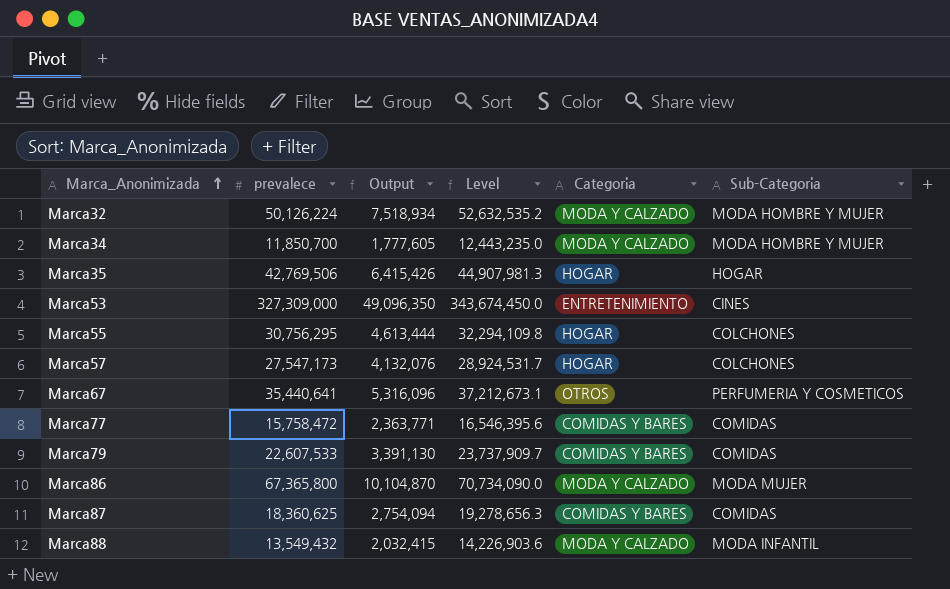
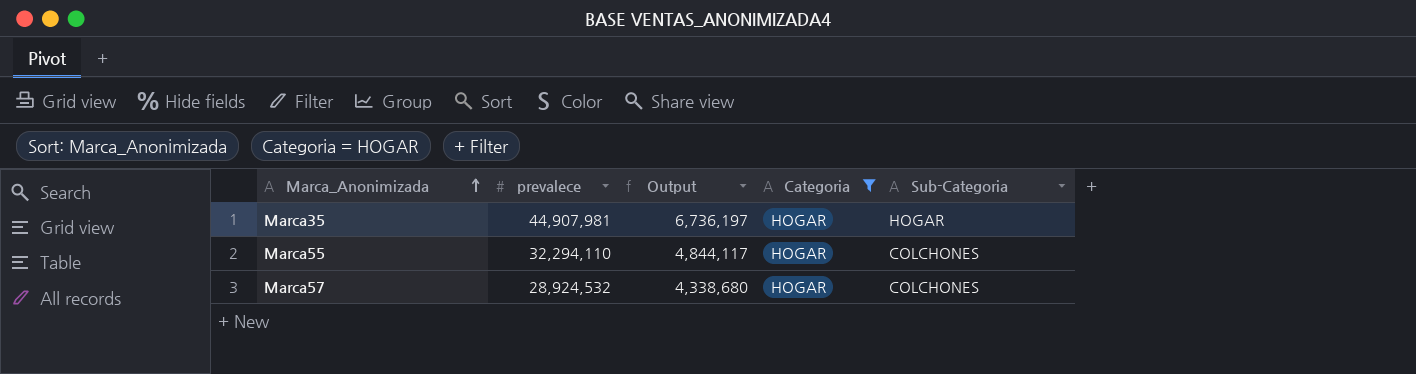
filter: none -> Categoria = HOGAR
column Level | formula: [prevalece] * 1.05 -> none
Marca35 | prevalece: 42,769,506 -> 44,907,981
Marca35 | Output: 6,415,426 -> 6,736,197
Marca55 | prevalece: 30,756,295 -> 32,294,110
Marca55 | Output: 4,613,444 -> 4,844,117
Marca57 | prevalece: 27,547,173 -> 28,924,532
Marca57 | Output: 4,132,076 -> 4,338,680

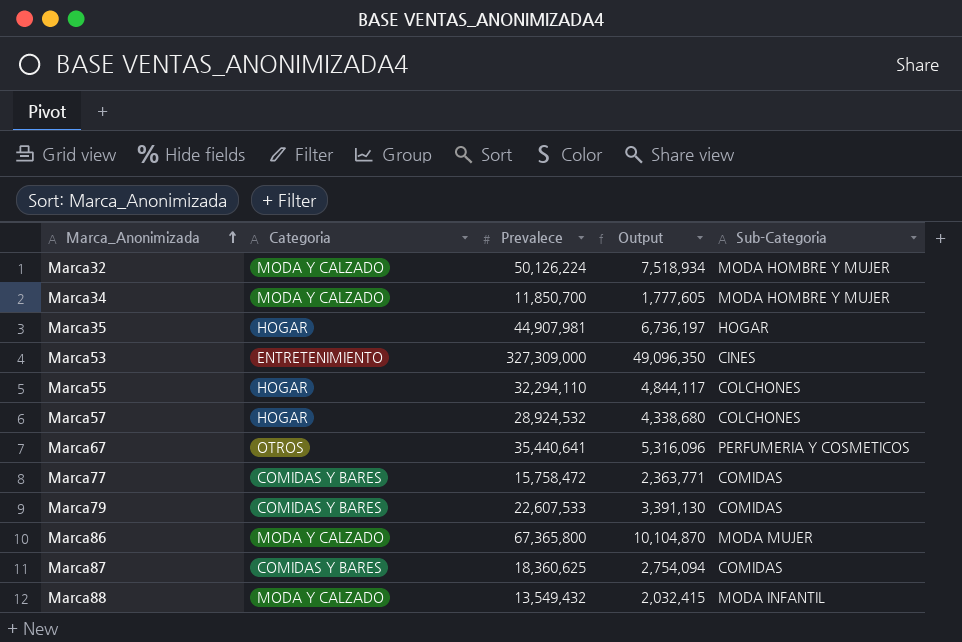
filter: Categoria = HOGAR -> none
column Categoria | position: 4 -> 2
column name: prevalece -> Prevalece

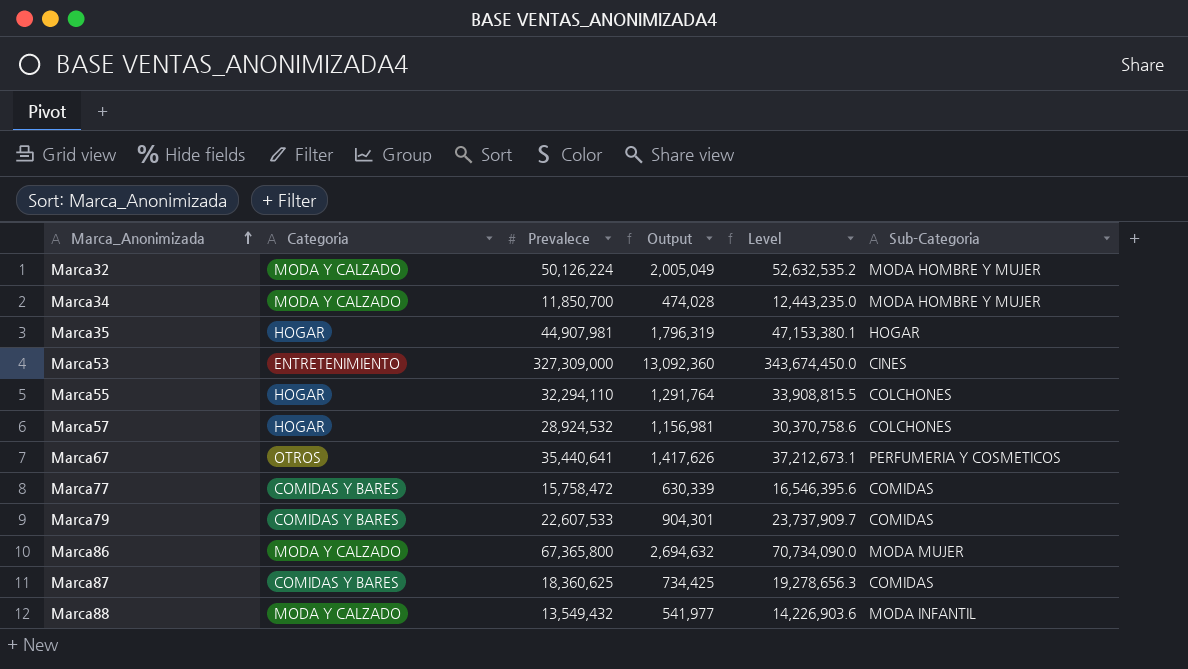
column Output | formula: [Prevalece] * 0.15 -> [Prevalece] * 0.04
column Level | formula: none -> [Prevalece] * 1.05

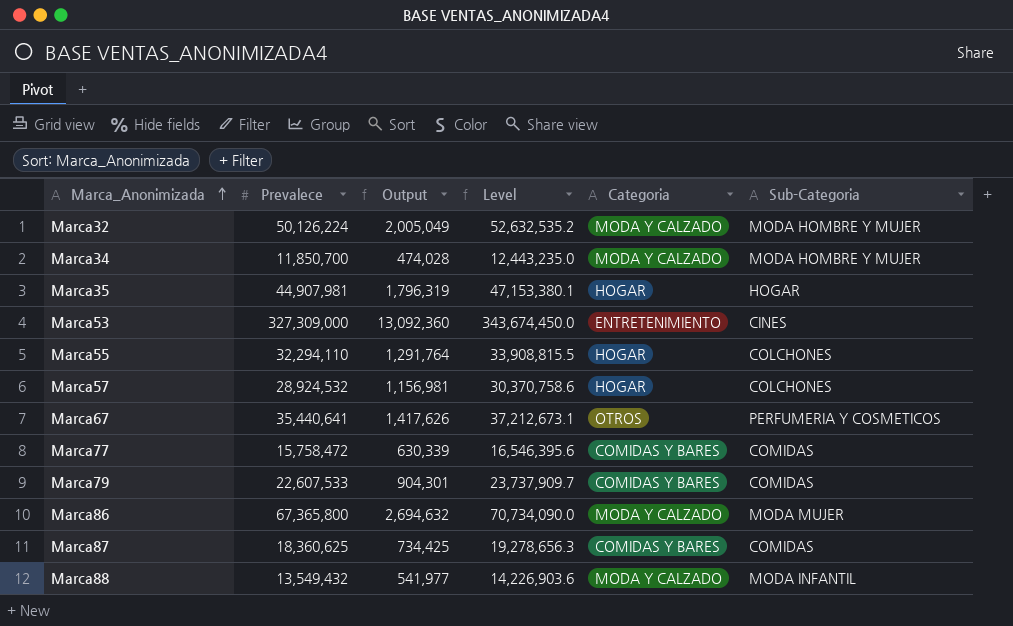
column Categoria | position: 2 -> 5

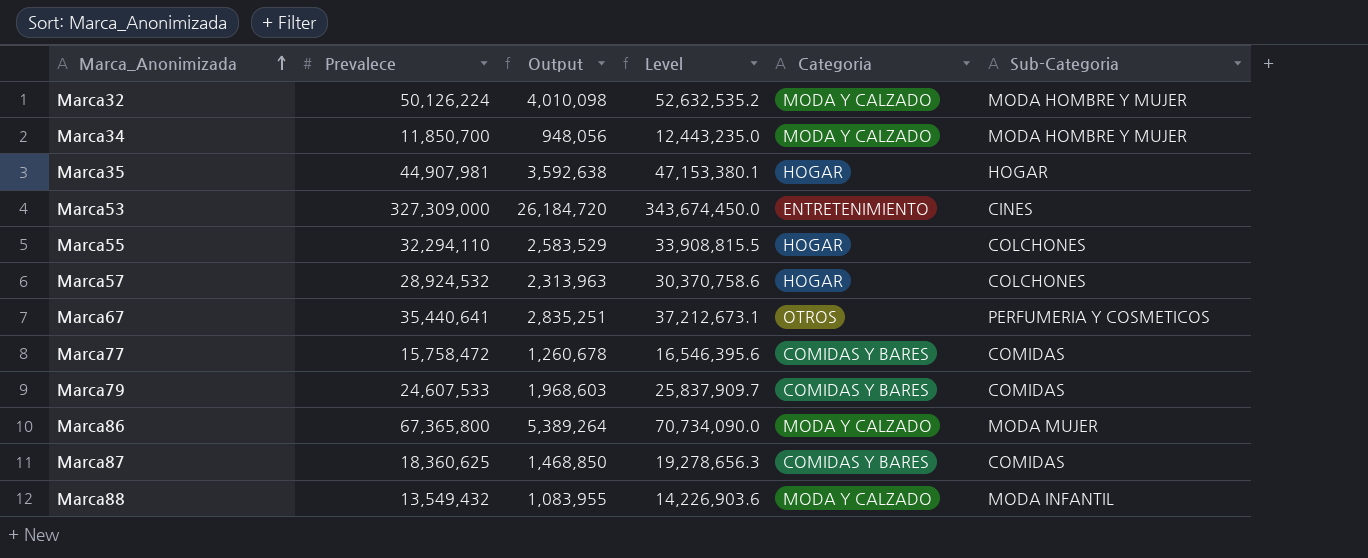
column Output | formula: [Prevalece] * 0.04 -> [Prevalece] * 0.08
Marca79 | Prevalece: 22,607,533 -> 24,607,533
Marca79 | Level: 23,737,909.7 -> 25,837,909.7

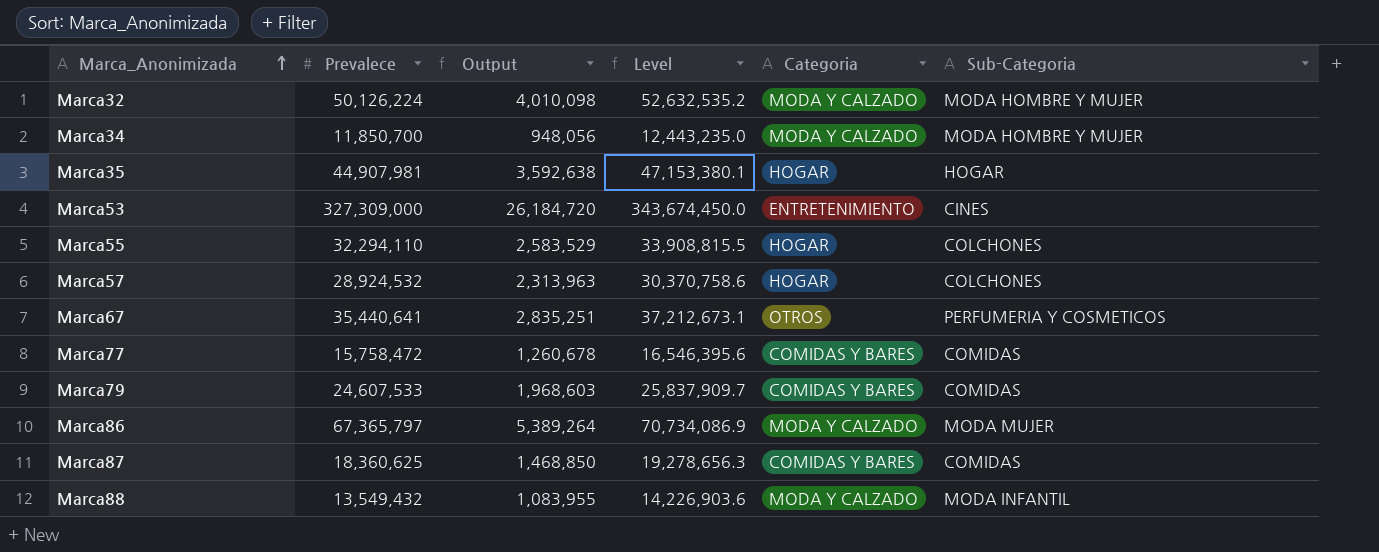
Marca86 | Prevalece: 67,365,800 -> 67,365,797
Marca86 | Level: 70,734,090.0 -> 70,734,086.9

